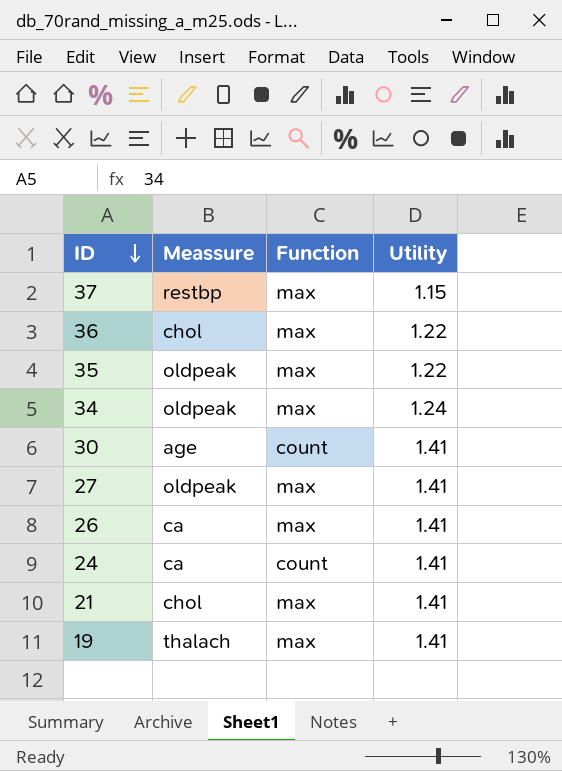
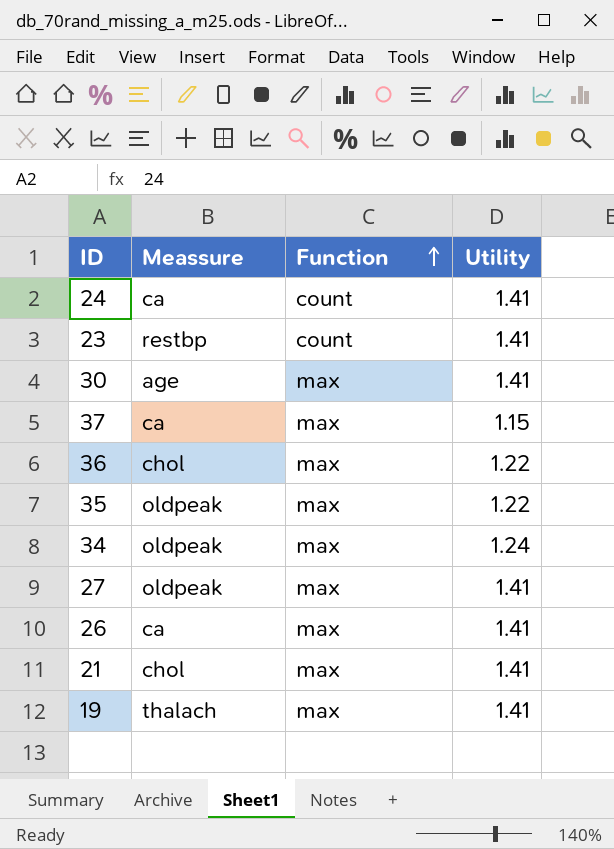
row order: ID descending -> Function ascending
row 23: none -> restbp | count | 1.41
30 | Function: count -> max
37 | Meassure: restbp -> ca

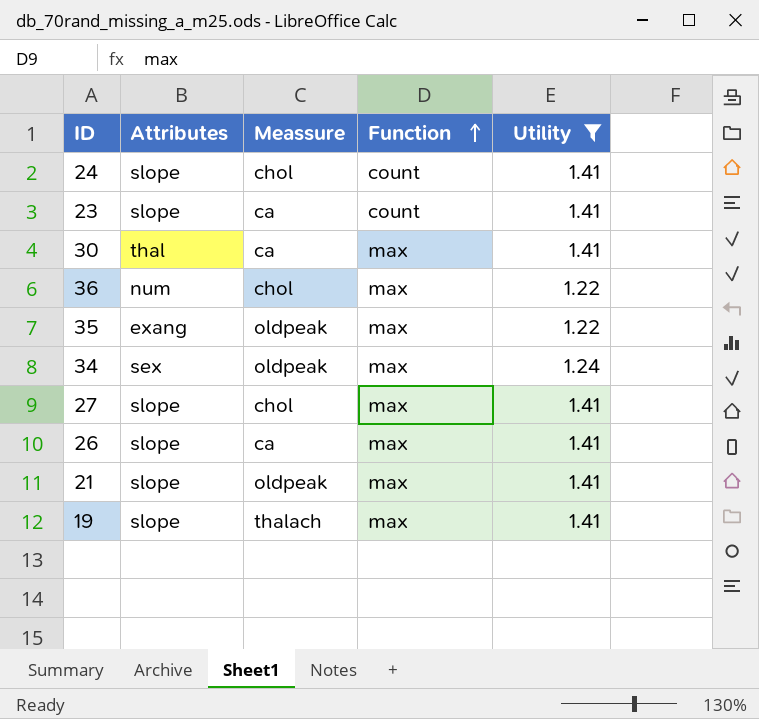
filter: none -> Utility != 1.15
column Attributes | position: none -> 2
24 | Meassure: ca -> chol
23 | Meassure: restbp -> ca
30 | Meassure: age -> ca
27 | Meassure: oldpeak -> chol
21 | Meassure: chol -> oldpeak

